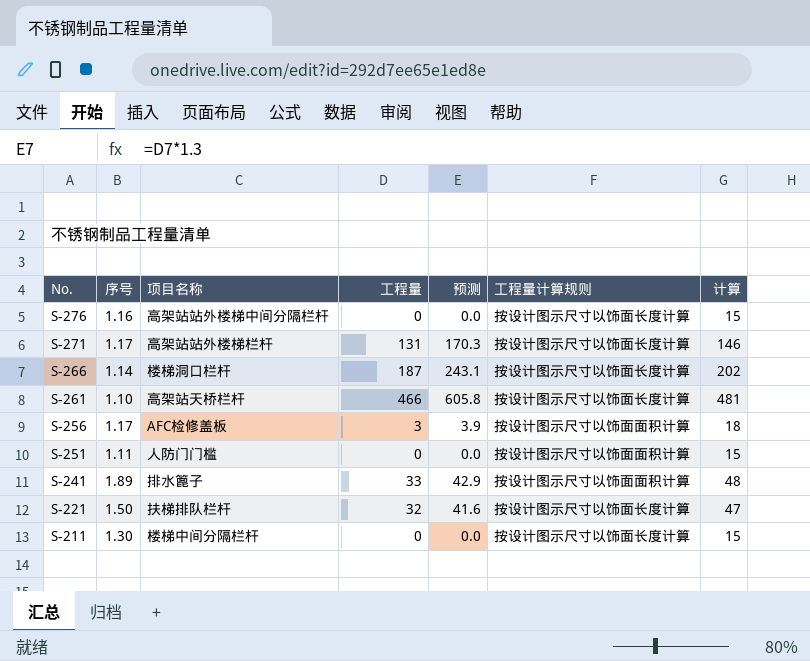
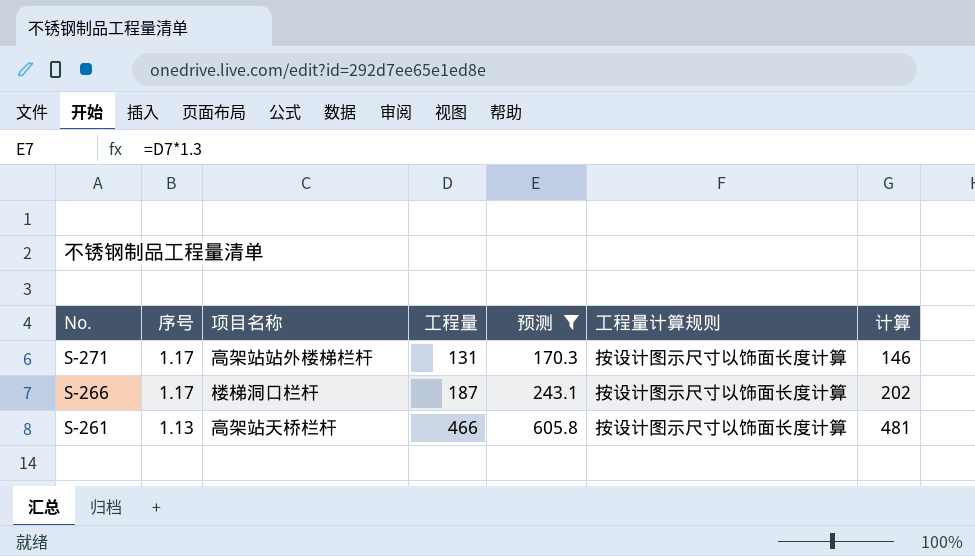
filter: none -> 预测 >= 170.3
S-266 | 序号: 1.14 -> 1.17
S-261 | 序号: 1.10 -> 1.13

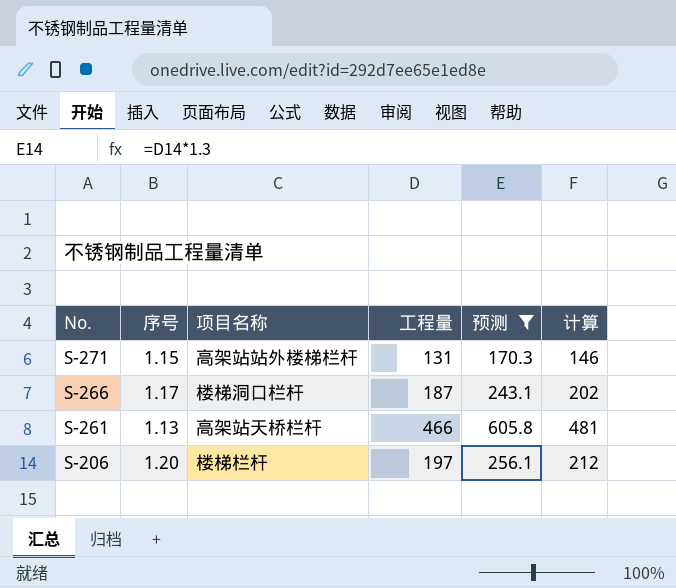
column 工程量计算规则 | position: 6 -> none
S-271 | 序号: 1.17 -> 1.15
row S-206: none -> 1.20 | 楼梯栏杆 | 197 | 256.1 | 212

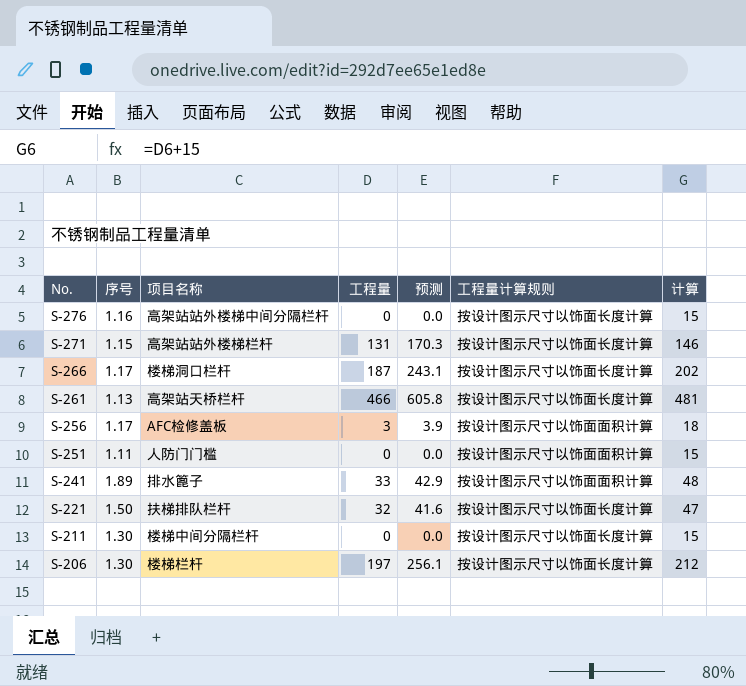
filter: 预测 >= 170.3 -> none
column 工程量计算规则 | position: none -> 6
S-206 | 序号: 1.20 -> 1.30

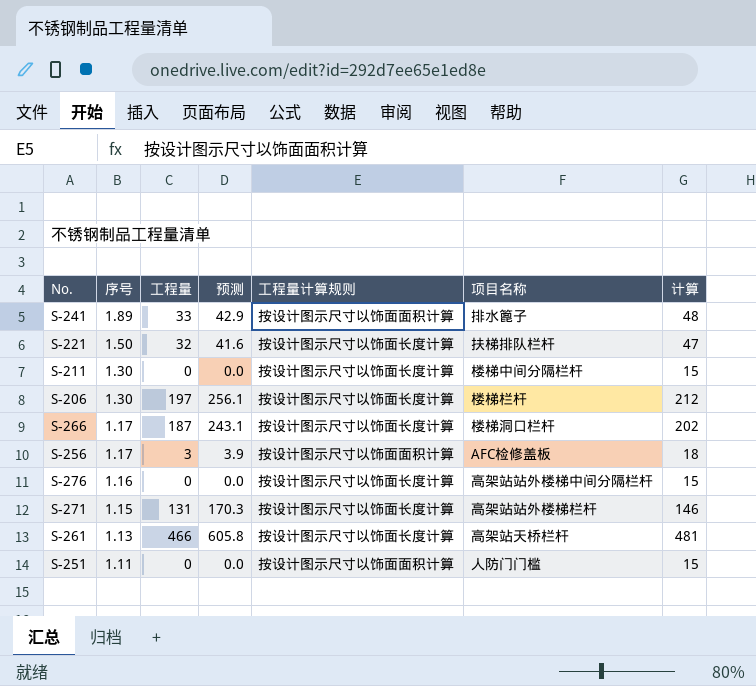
row order: No. descending -> 序号 descending
column 项目名称 | position: 3 -> 6

